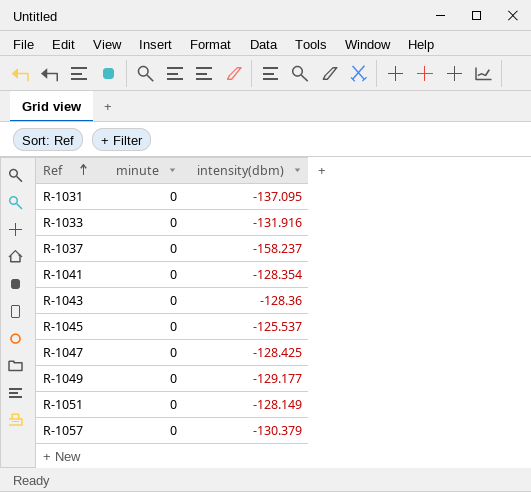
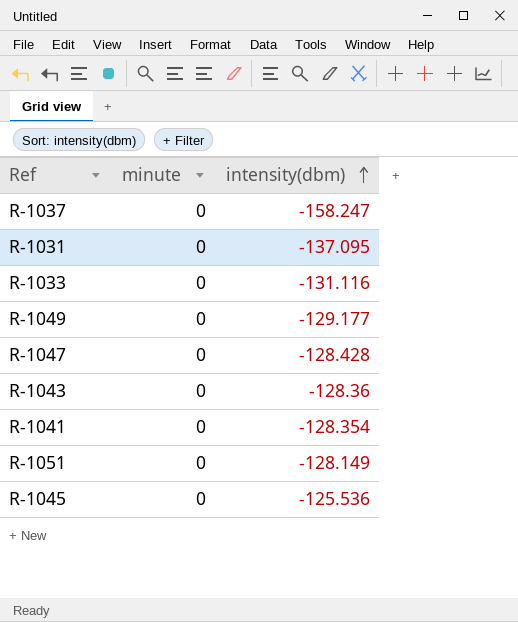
row order: Ref ascending -> intensity(dbm) ascending
row R-1057: 0 | -130.379 -> none
R-1037 | intensity(dbm): -158.237 -> -158.247
R-1033 | intensity(dbm): -131.916 -> -131.116
R-1047 | intensity(dbm): -128.425 -> -128.428
R-1045 | intensity(dbm): -125.537 -> -125.536

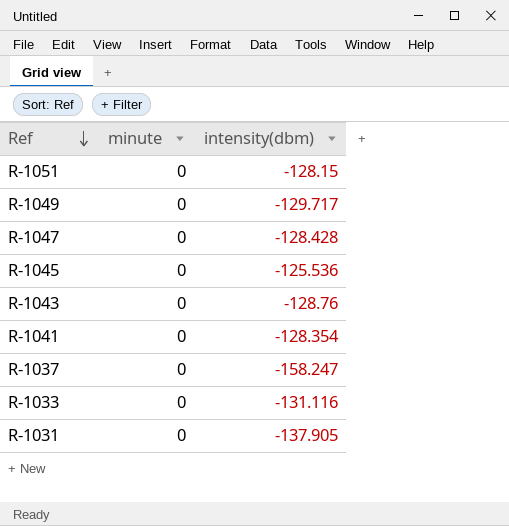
row order: intensity(dbm) ascending -> Ref descending
R-1051 | intensity(dbm): -128.149 -> -128.15
R-1049 | intensity(dbm): -129.177 -> -129.717
R-1043 | intensity(dbm): -128.36 -> -128.76
R-1031 | intensity(dbm): -137.095 -> -137.905

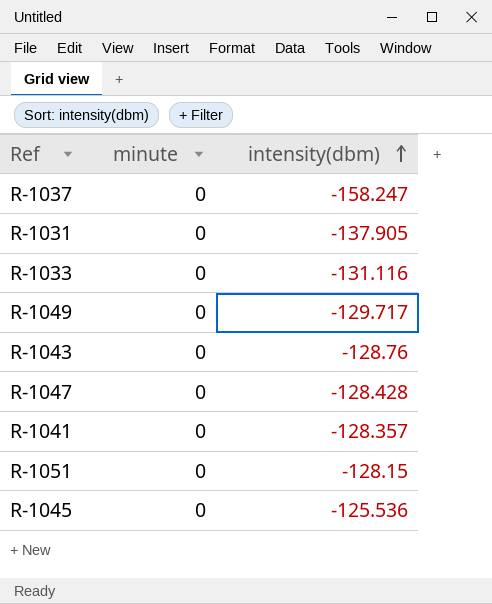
row order: Ref descending -> intensity(dbm) ascending
R-1041 | intensity(dbm): -128.354 -> -128.357

